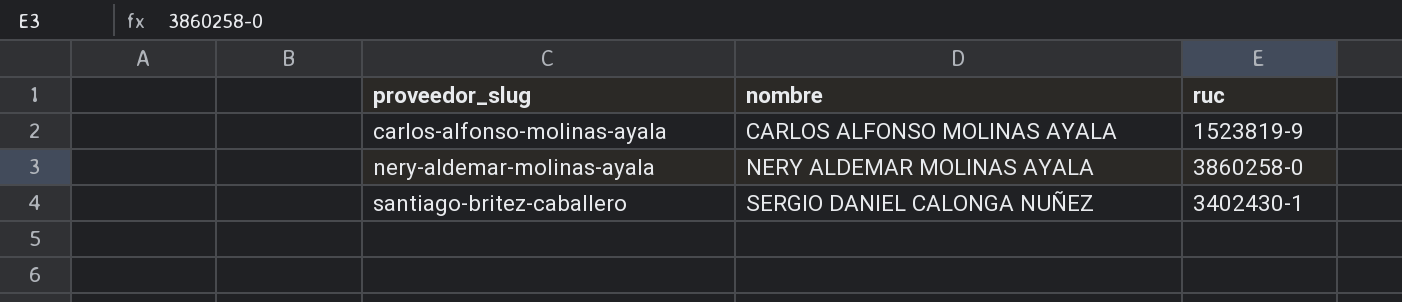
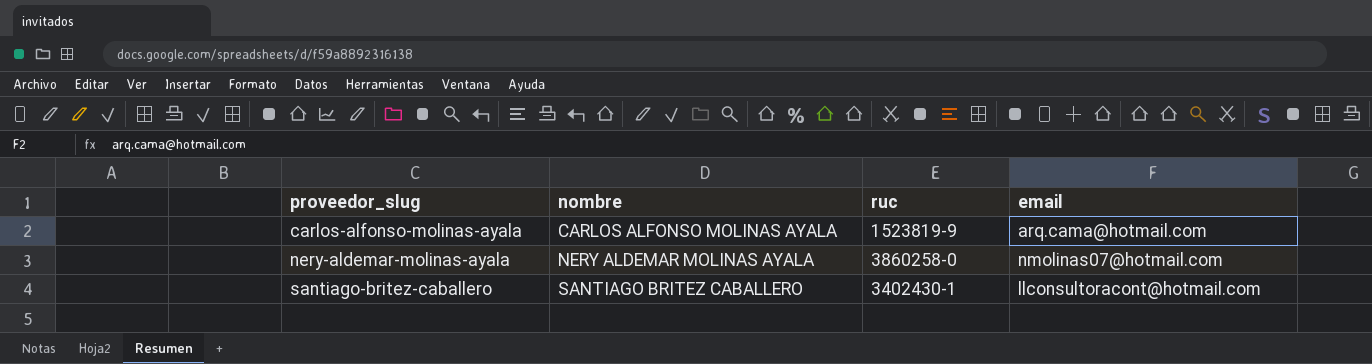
column email | position: none -> 4
santiago-britez-caballero | nombre: SERGIO DANIEL CALONGA NUÑEZ -> SANTIAGO BRITEZ CABALLERO

